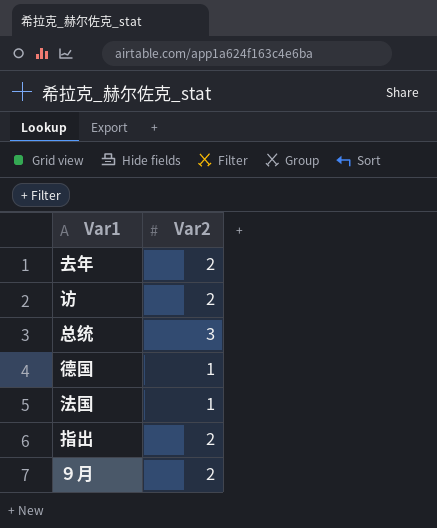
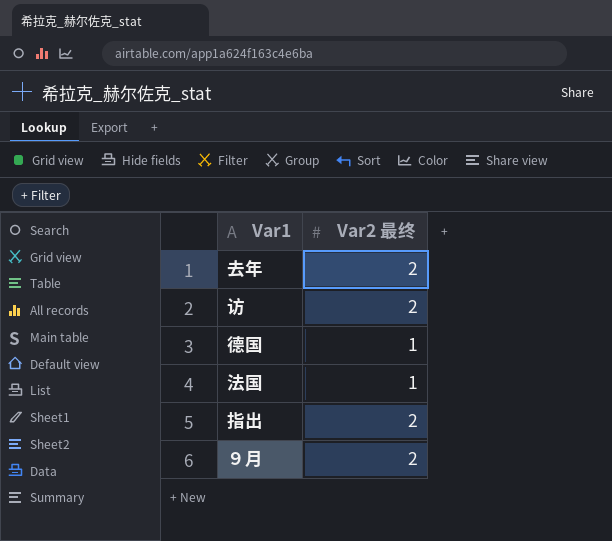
column name: Var2 -> Var2 最终
row 总统: 3 -> none

